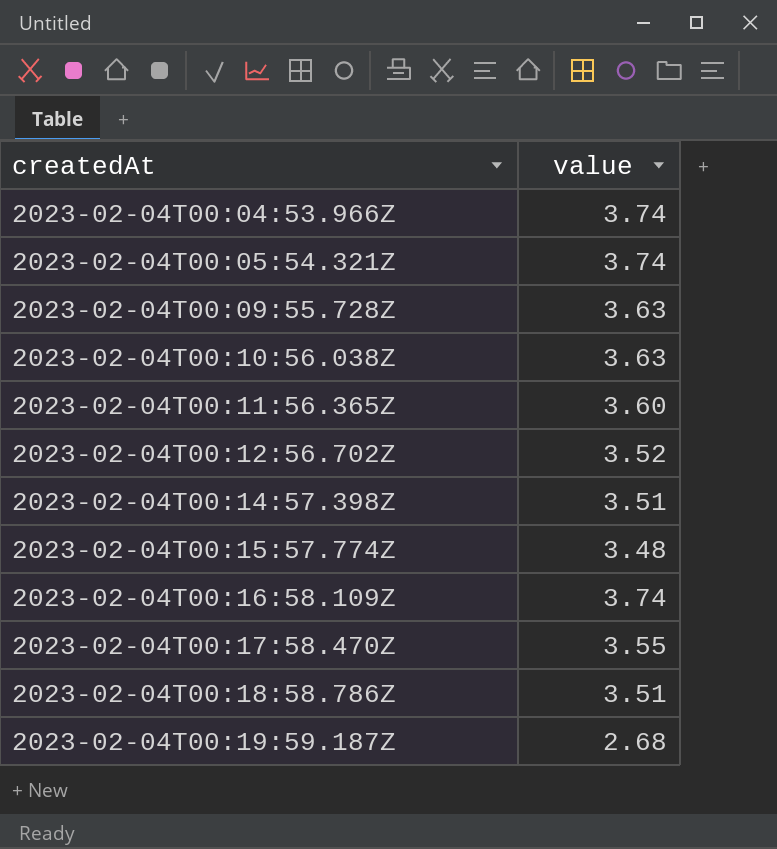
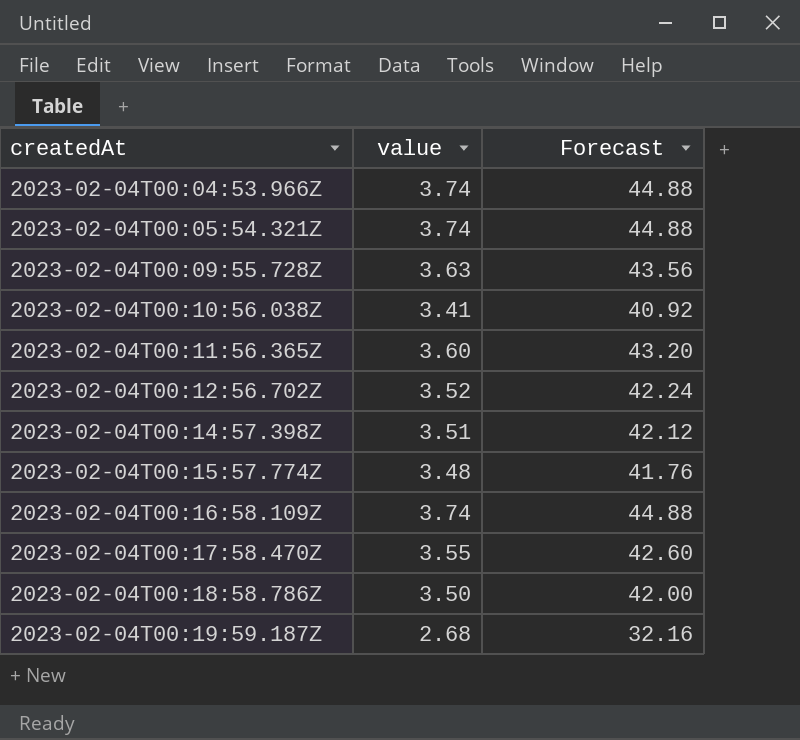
column Forecast | formula: none -> [value] * 12
2023-02-04T00:10:56.038Z | value: 3.63 -> 3.41
2023-02-04T00:18:58.786Z | value: 3.51 -> 3.50

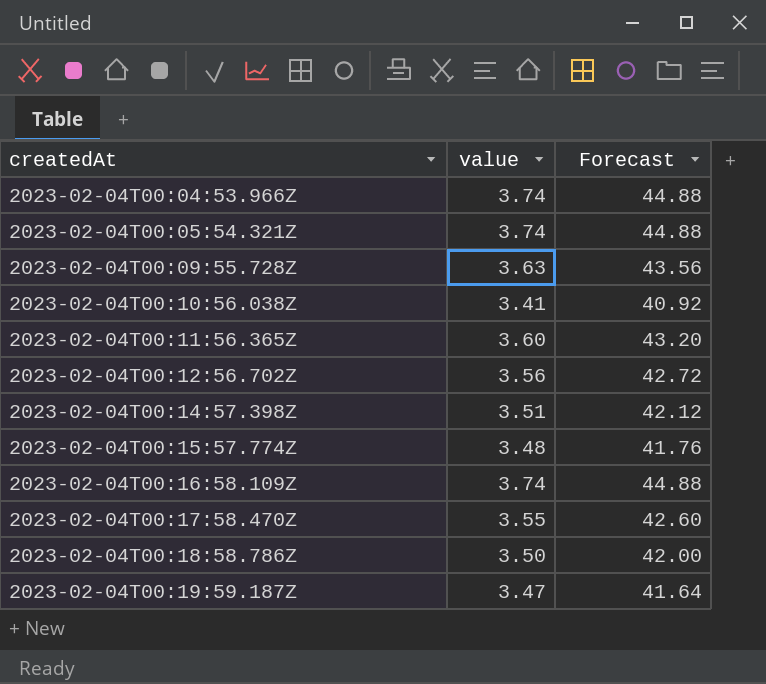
2023-02-04T00:12:56.702Z | value: 3.52 -> 3.56
2023-02-04T00:12:56.702Z | Forecast: 42.24 -> 42.72
2023-02-04T00:19:59.187Z | value: 2.68 -> 3.47
2023-02-04T00:19:59.187Z | Forecast: 32.16 -> 41.64

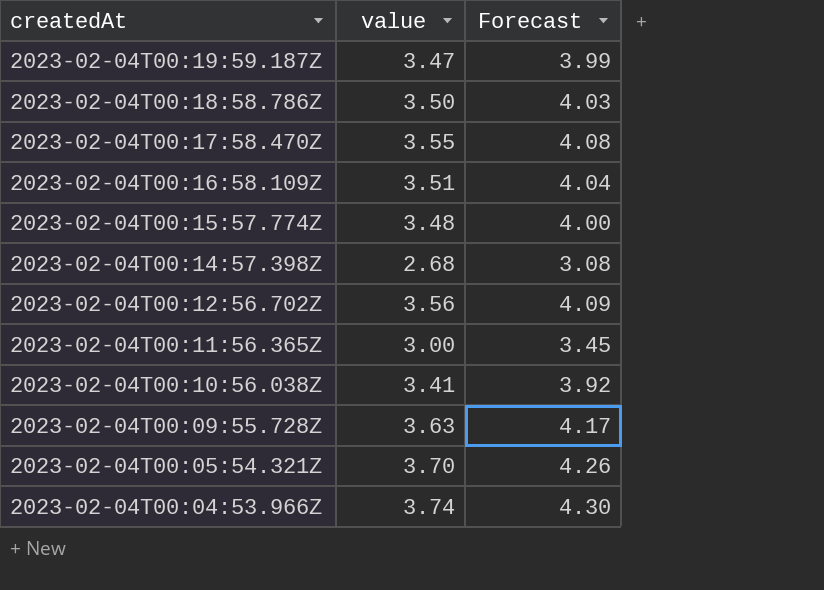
row order: createdAt ascending -> createdAt descending
column Forecast | formula: [value] * 12 -> [value] * 1.15
2023-02-04T00:16:58.109Z | value: 3.74 -> 3.51
2023-02-04T00:14:57.398Z | value: 3.51 -> 2.68
2023-02-04T00:11:56.365Z | value: 3.60 -> 3.00
2023-02-04T00:05:54.321Z | value: 3.74 -> 3.70

